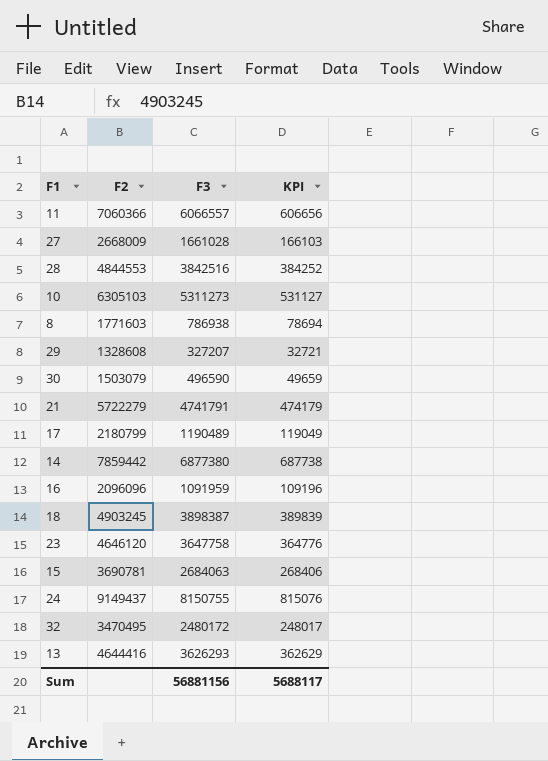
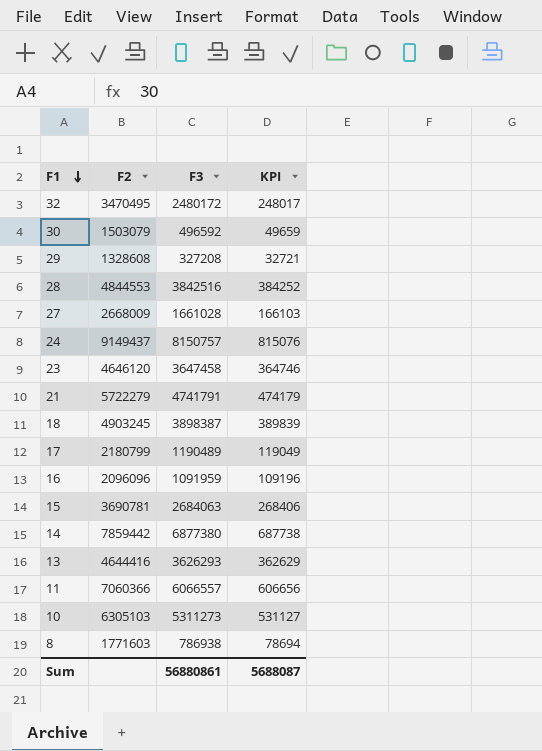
row order: none -> F1 descending
30 | F3: 496590 -> 496592
29 | F3: 327207 -> 327208
24 | F3: 8150755 -> 8150757
23 | F3: 3647758 -> 3647458
23 | KPI: 364776 -> 364746
Sum | F3: 56881156 -> 56880861
Sum | KPI: 5688117 -> 5688087

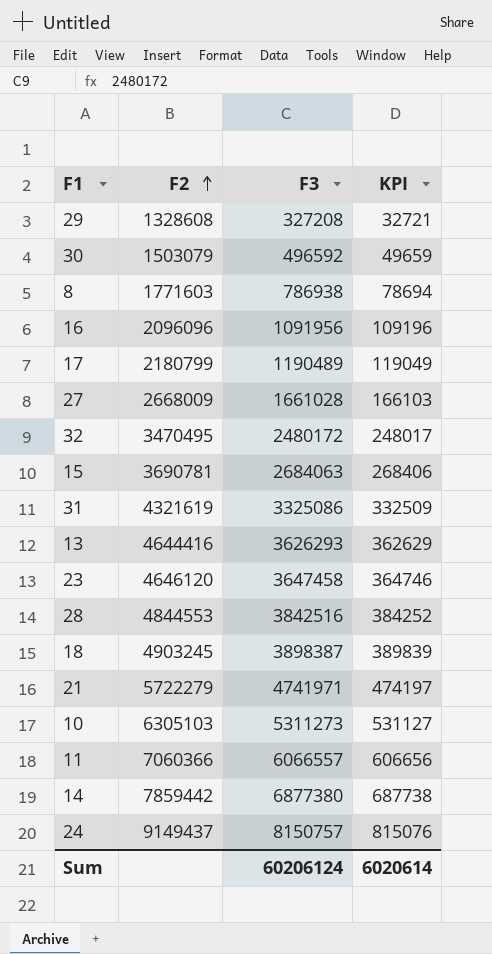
row order: F1 descending -> F2 ascending
16 | F3: 1091959 -> 1091956
row 31: none -> 4321619 | 3325086 | 332509
21 | F3: 4741791 -> 4741971
21 | KPI: 474179 -> 474197
Sum | F3: 56880861 -> 60206124
Sum | KPI: 5688087 -> 6020614

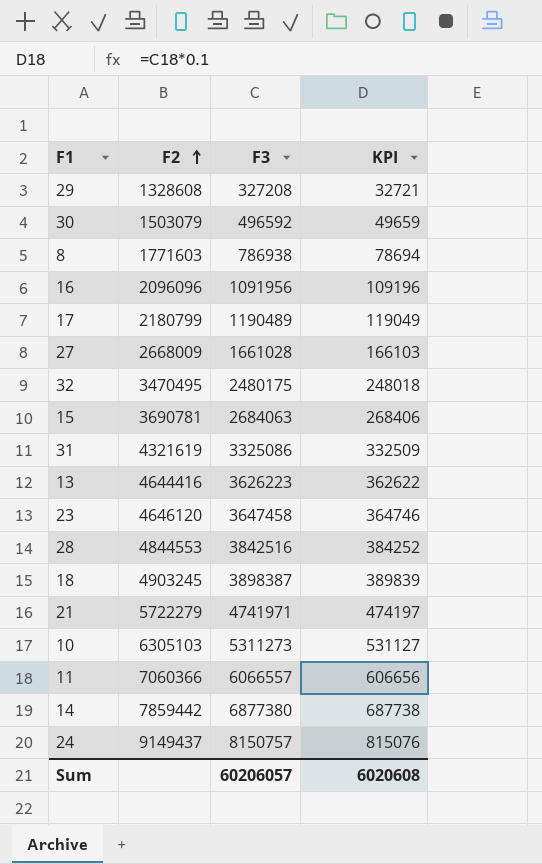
32 | F3: 2480172 -> 2480175
32 | KPI: 248017 -> 248018
13 | F3: 3626293 -> 3626223
13 | KPI: 362629 -> 362622
Sum | F3: 60206124 -> 60206057
Sum | KPI: 6020614 -> 6020608

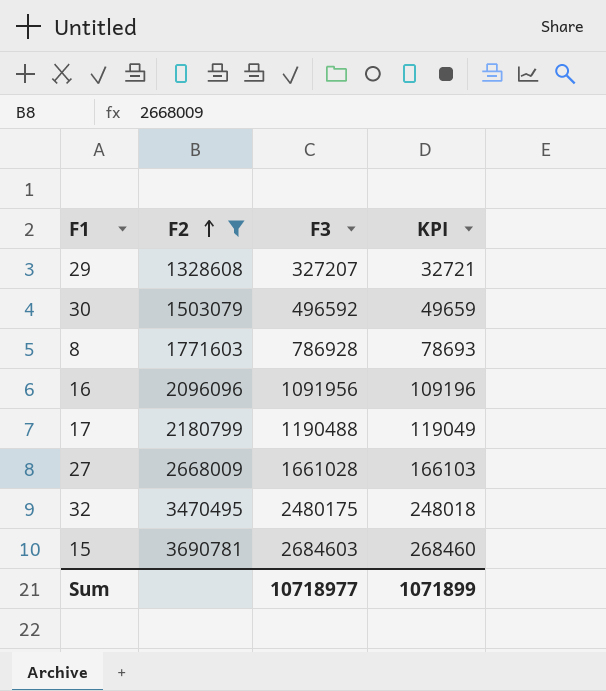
filter: none -> F2 <= 3690781
29 | F3: 327208 -> 327207
8 | F3: 786938 -> 786928
8 | KPI: 78694 -> 78693
17 | F3: 1190489 -> 1190488
15 | F3: 2684063 -> 2684603
15 | KPI: 268406 -> 268460
Sum | F3: 60206057 -> 10718977
Sum | KPI: 6020608 -> 1071899

